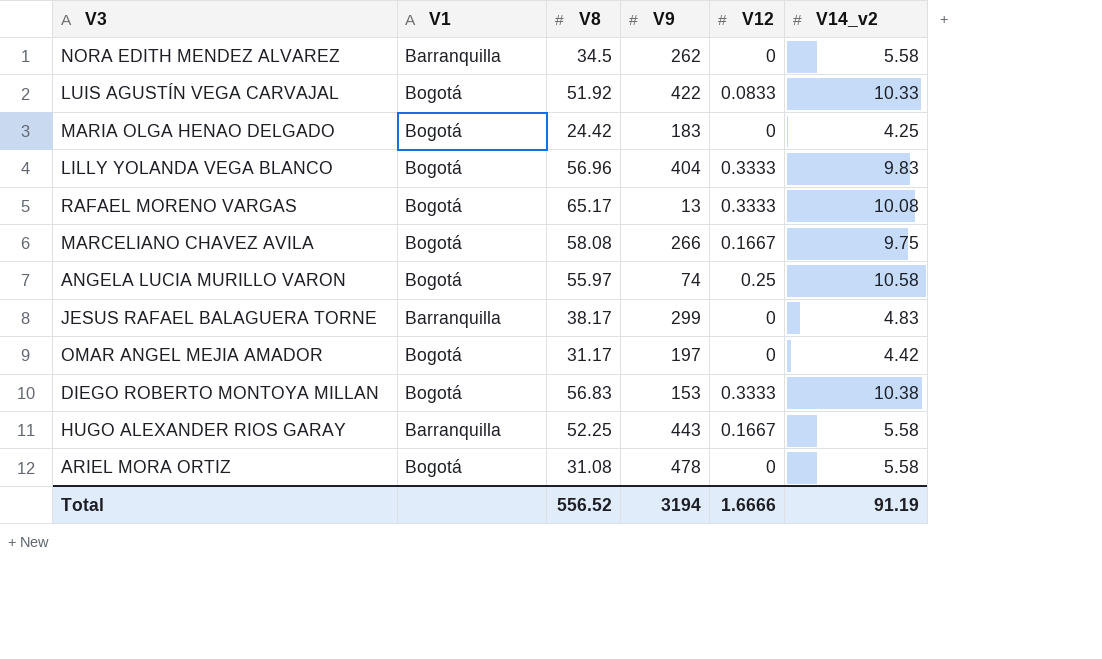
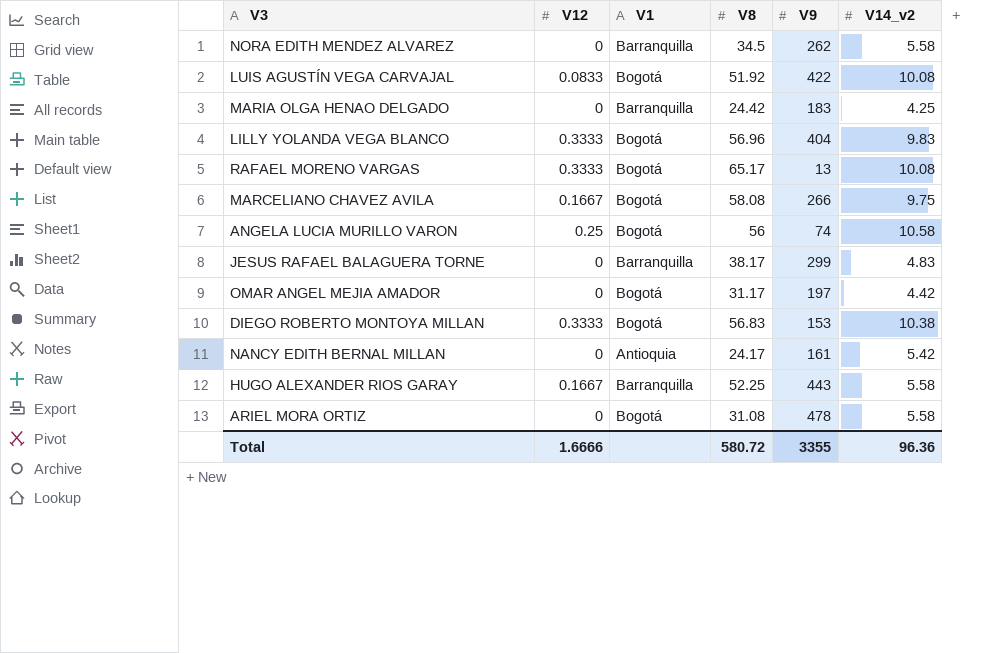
column V12 | position: 5 -> 2
LUIS AGUSTÍN VEGA CARVAJAL | V14_v2: 10.33 -> 10.08
MARIA OLGA HENAO DELGADO | V1: Bogotá -> Barranquilla
ANGELA LUCIA MURILLO VARON | V8: 55.97 -> 56
row NANCY EDITH BERNAL MILLAN: none -> 0 | Antioquia | 24.17 | 161 | 5.42
Total | V8: 556.52 -> 580.72
Total | V9: 3194 -> 3355
Total | V14_v2: 91.19 -> 96.36

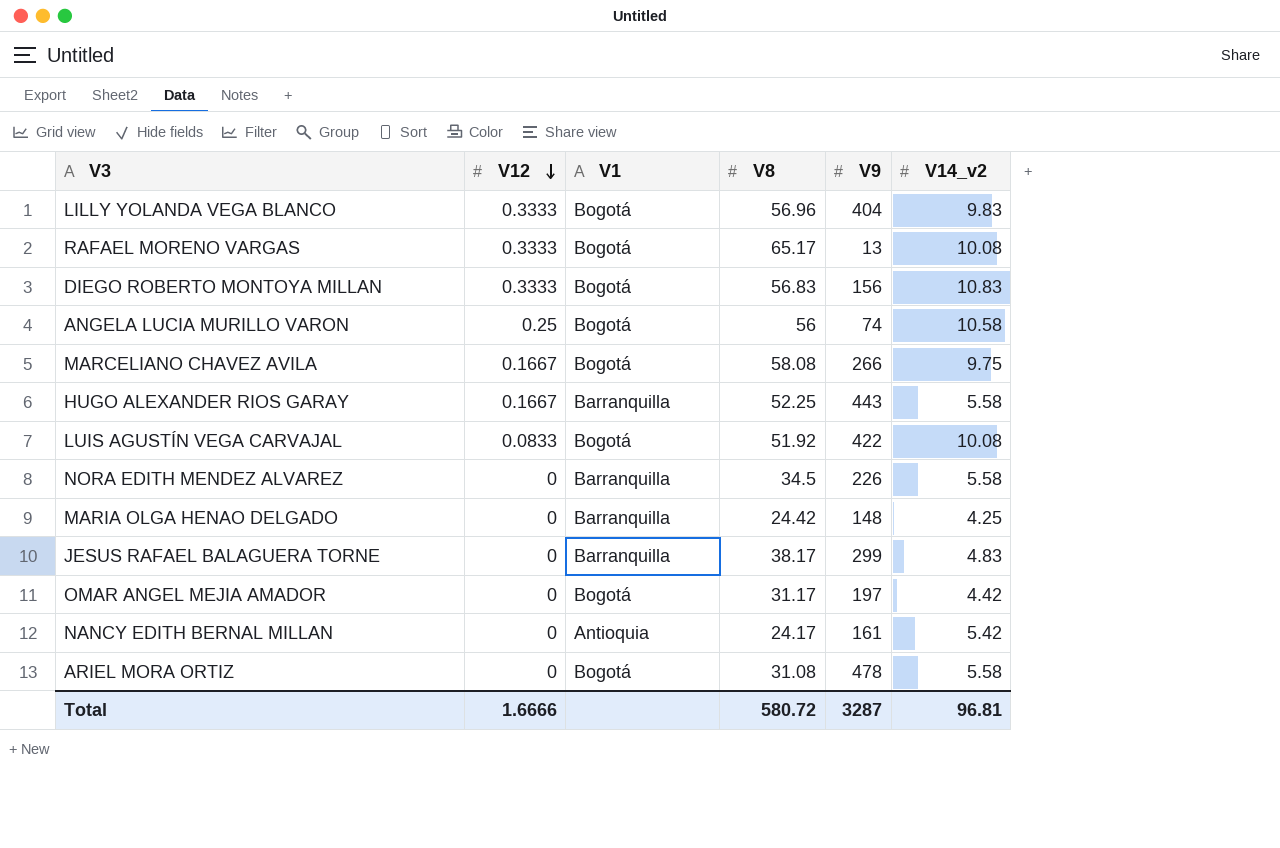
row order: none -> V12 descending
DIEGO ROBERTO MONTOYA MILLAN | V9: 153 -> 156
DIEGO ROBERTO MONTOYA MILLAN | V14_v2: 10.38 -> 10.83
NORA EDITH MENDEZ ALVAREZ | V9: 262 -> 226
MARIA OLGA HENAO DELGADO | V9: 183 -> 148
Total | V9: 3355 -> 3287
Total | V14_v2: 96.36 -> 96.81

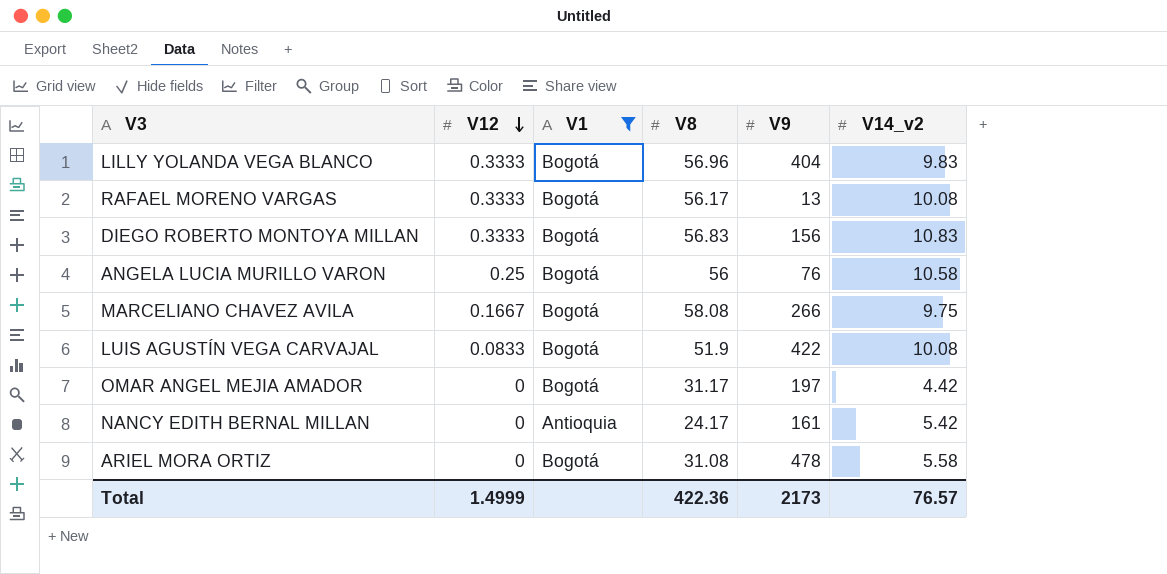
filter: none -> V1 != Barranquilla
RAFAEL MORENO VARGAS | V8: 65.17 -> 56.17
ANGELA LUCIA MURILLO VARON | V9: 74 -> 76
LUIS AGUSTÍN VEGA CARVAJAL | V8: 51.92 -> 51.9
Total | V12: 1.6666 -> 1.4999
Total | V8: 580.72 -> 422.36
Total | V9: 3287 -> 2173
Total | V14_v2: 96.81 -> 76.57

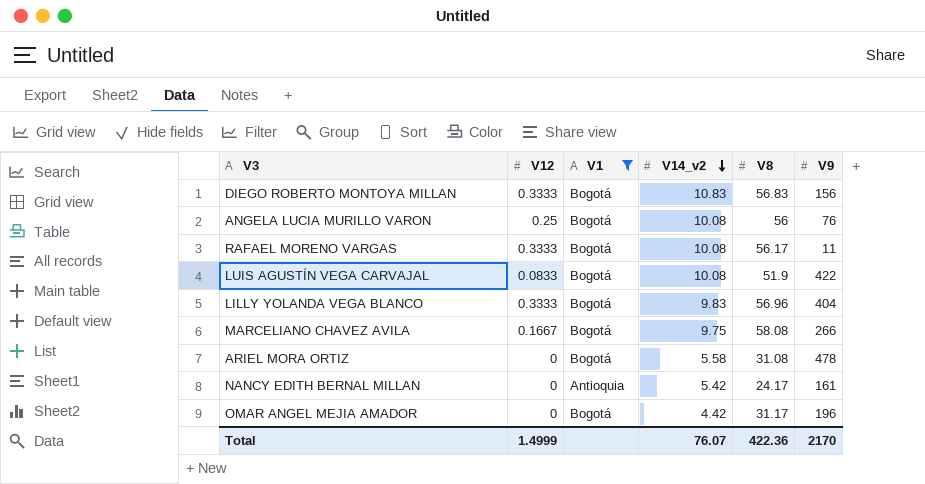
row order: V12 descending -> V14_v2 descending
column V14_v2 | position: 6 -> 4
ANGELA LUCIA MURILLO VARON | V14_v2: 10.58 -> 10.08
RAFAEL MORENO VARGAS | V9: 13 -> 11
OMAR ANGEL MEJIA AMADOR | V9: 197 -> 196
Total | V14_v2: 76.57 -> 76.07
Total | V9: 2173 -> 2170

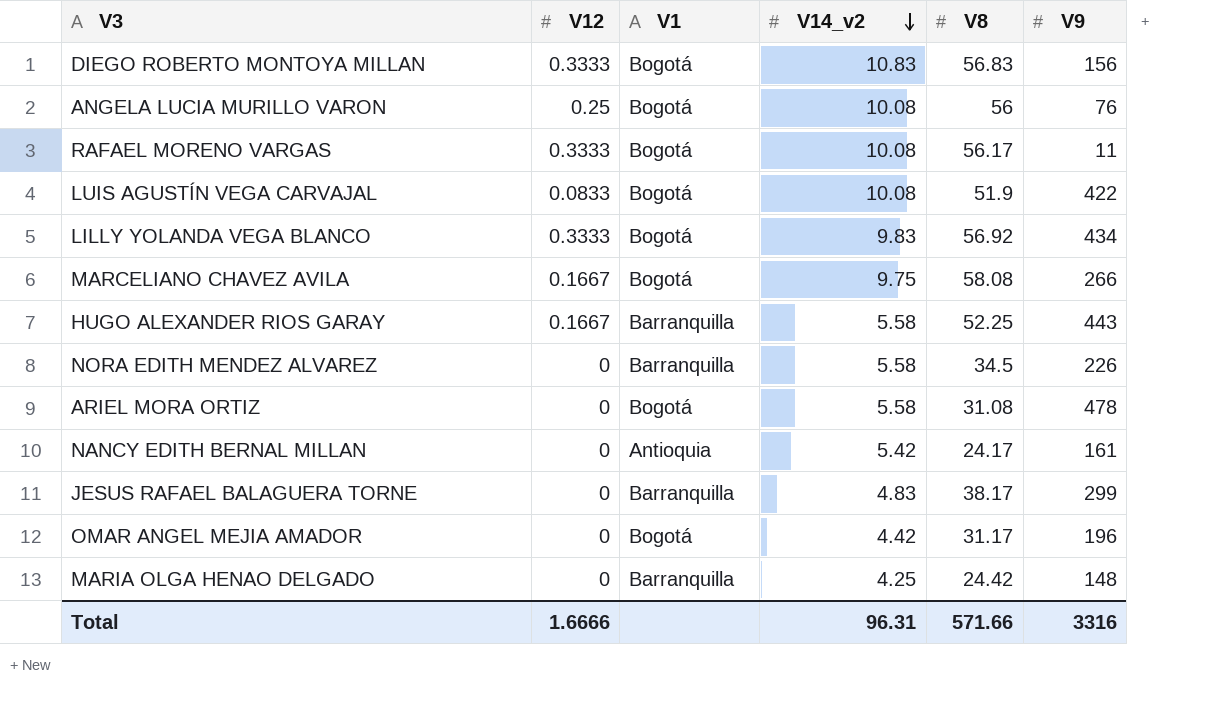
filter: V1 != Barranquilla -> none
LILLY YOLANDA VEGA BLANCO | V8: 56.96 -> 56.92
LILLY YOLANDA VEGA BLANCO | V9: 404 -> 434
Total | V12: 1.4999 -> 1.6666
Total | V14_v2: 76.07 -> 96.31
Total | V8: 422.36 -> 571.66
Total | V9: 2170 -> 3316

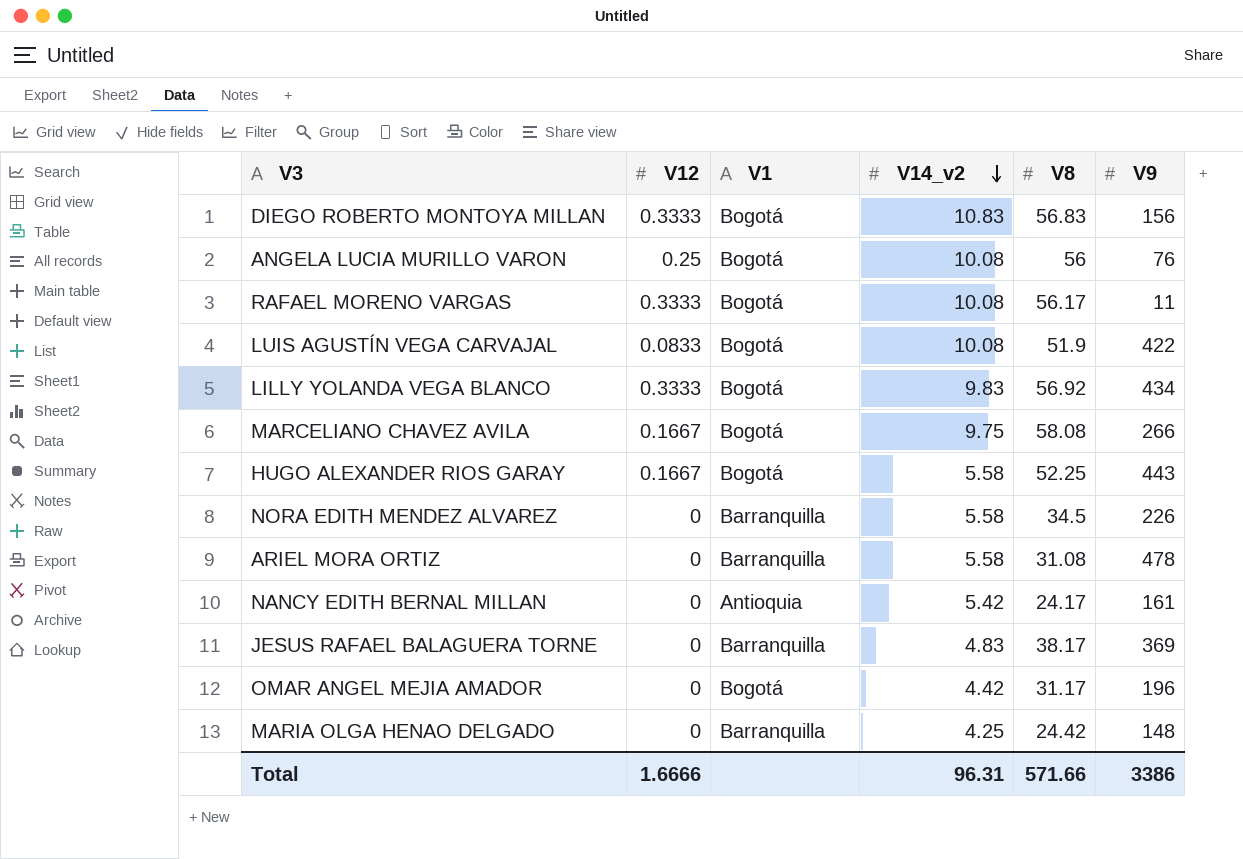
HUGO ALEXANDER RIOS GARAY | V1: Barranquilla -> Bogotá
ARIEL MORA ORTIZ | V1: Bogotá -> Barranquilla
JESUS RAFAEL BALAGUERA TORNE | V9: 299 -> 369
Total | V9: 3316 -> 3386

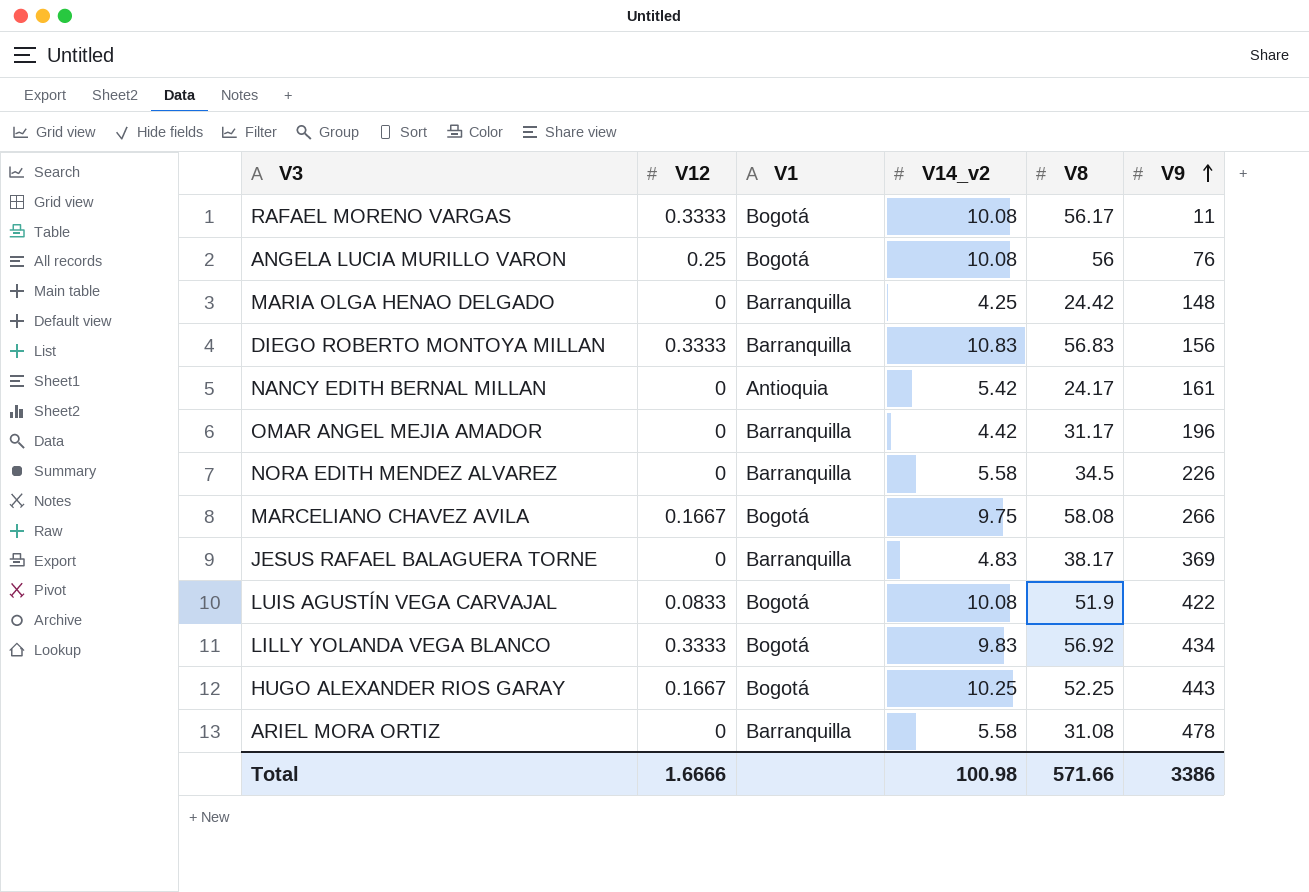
row order: V14_v2 descending -> V9 ascending
DIEGO ROBERTO MONTOYA MILLAN | V1: Bogotá -> Barranquilla
OMAR ANGEL MEJIA AMADOR | V1: Bogotá -> Barranquilla
HUGO ALEXANDER RIOS GARAY | V14_v2: 5.58 -> 10.25
Total | V14_v2: 96.31 -> 100.98

